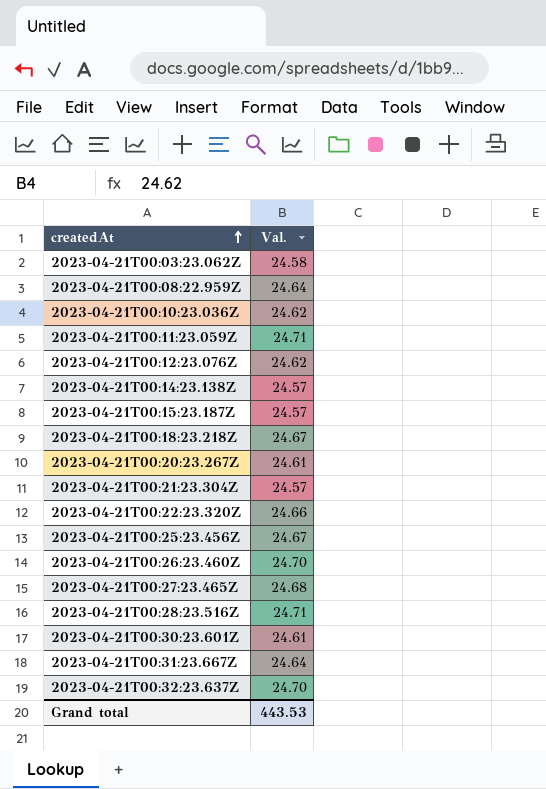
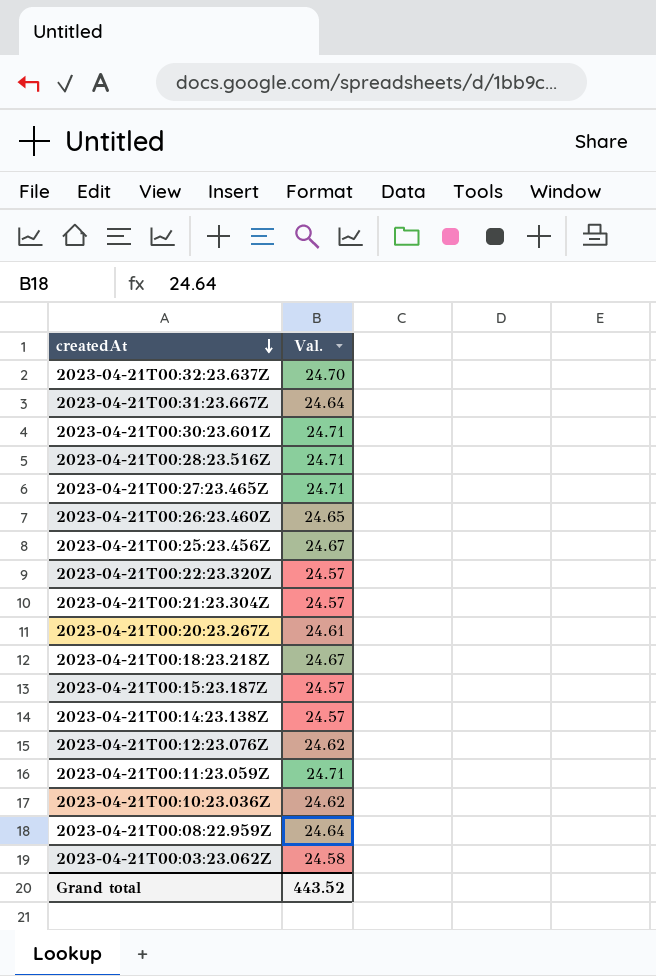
row order: createdAt ascending -> createdAt descending
2023-04-21T00:30:23.601Z | Val.: 24.61 -> 24.71
2023-04-21T00:27:23.465Z | Val.: 24.68 -> 24.71
2023-04-21T00:26:23.460Z | Val.: 24.70 -> 24.65
2023-04-21T00:22:23.320Z | Val.: 24.66 -> 24.57
Grand total | Val.: 443.53 -> 443.52

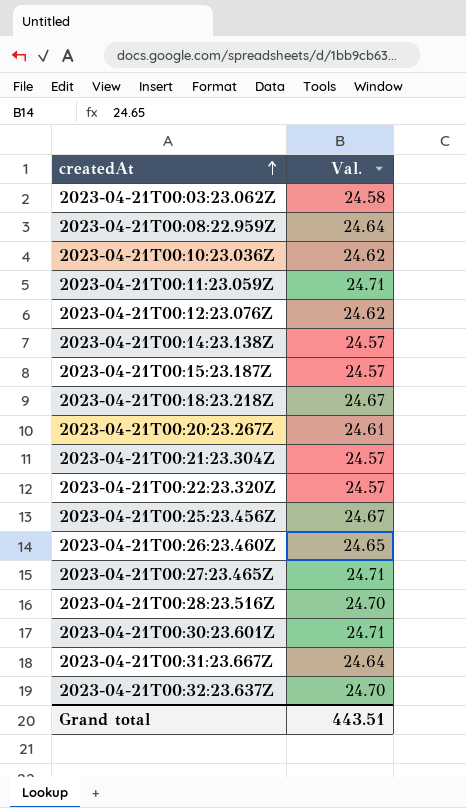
row order: createdAt descending -> createdAt ascending
2023-04-21T00:28:23.516Z | Val.: 24.71 -> 24.70
Grand total | Val.: 443.52 -> 443.51

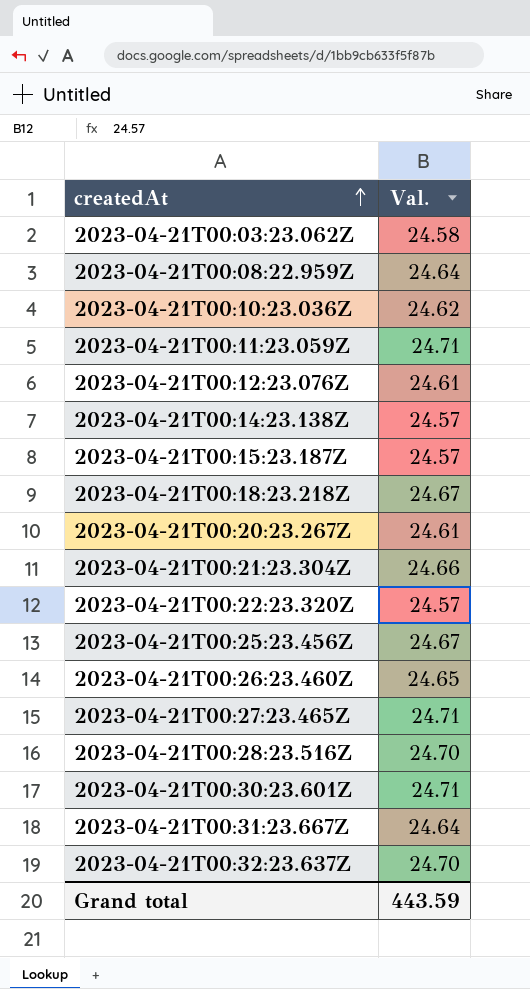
2023-04-21T00:12:23.076Z | Val.: 24.62 -> 24.61
2023-04-21T00:21:23.304Z | Val.: 24.57 -> 24.66
Grand total | Val.: 443.51 -> 443.59

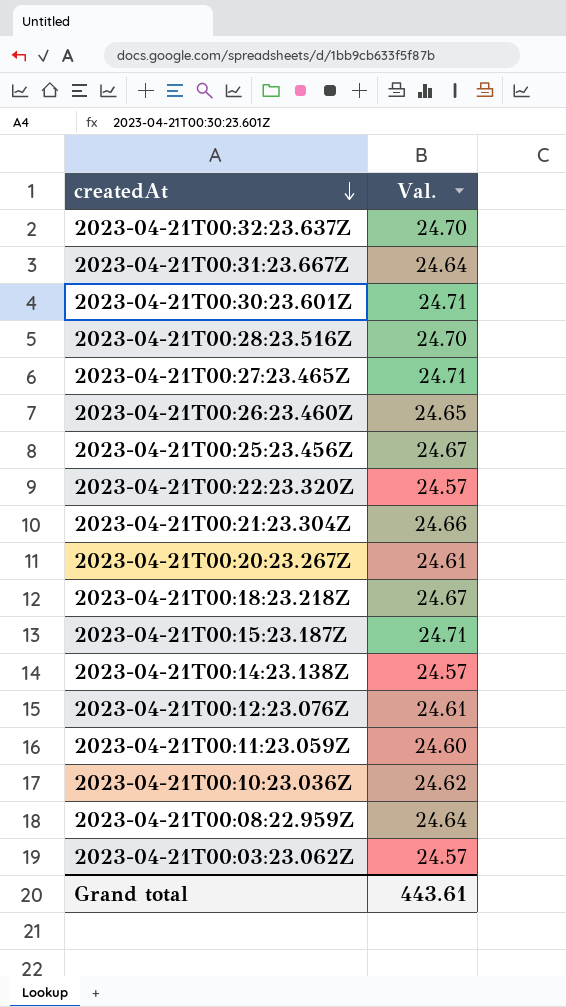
row order: createdAt ascending -> createdAt descending
2023-04-21T00:15:23.187Z | Val.: 24.57 -> 24.71
2023-04-21T00:11:23.059Z | Val.: 24.71 -> 24.60
2023-04-21T00:03:23.062Z | Val.: 24.58 -> 24.57
Grand total | Val.: 443.59 -> 443.61

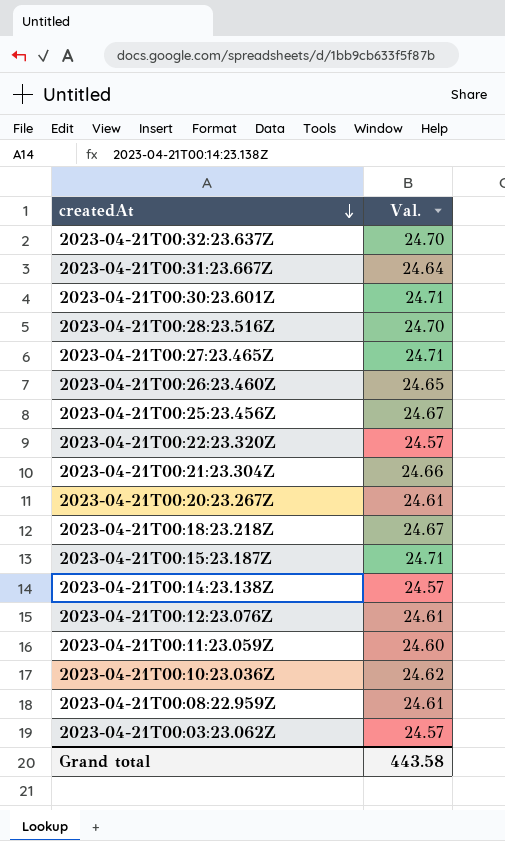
2023-04-21T00:08:22.959Z | Val.: 24.64 -> 24.61
Grand total | Val.: 443.61 -> 443.58

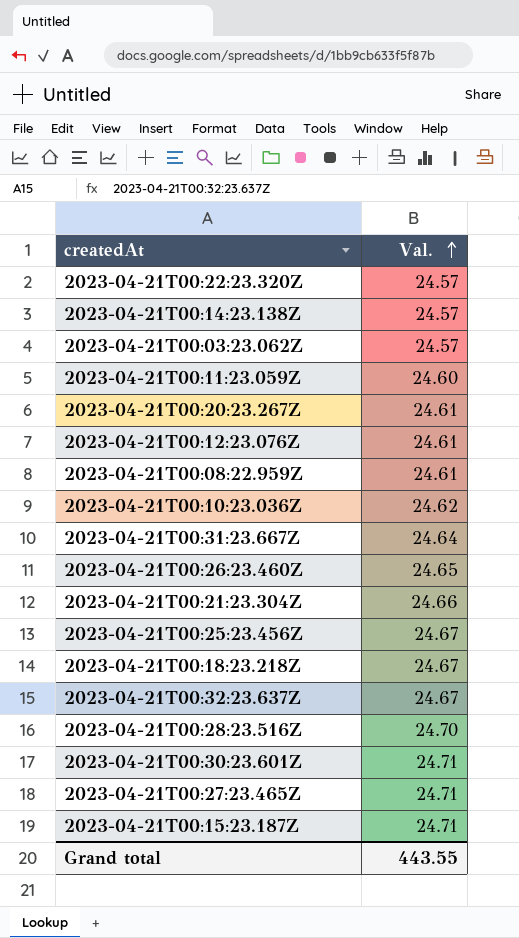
row order: createdAt descending -> Val. ascending
2023-04-21T00:32:23.637Z | Val.: 24.70 -> 24.67
Grand total | Val.: 443.58 -> 443.55

